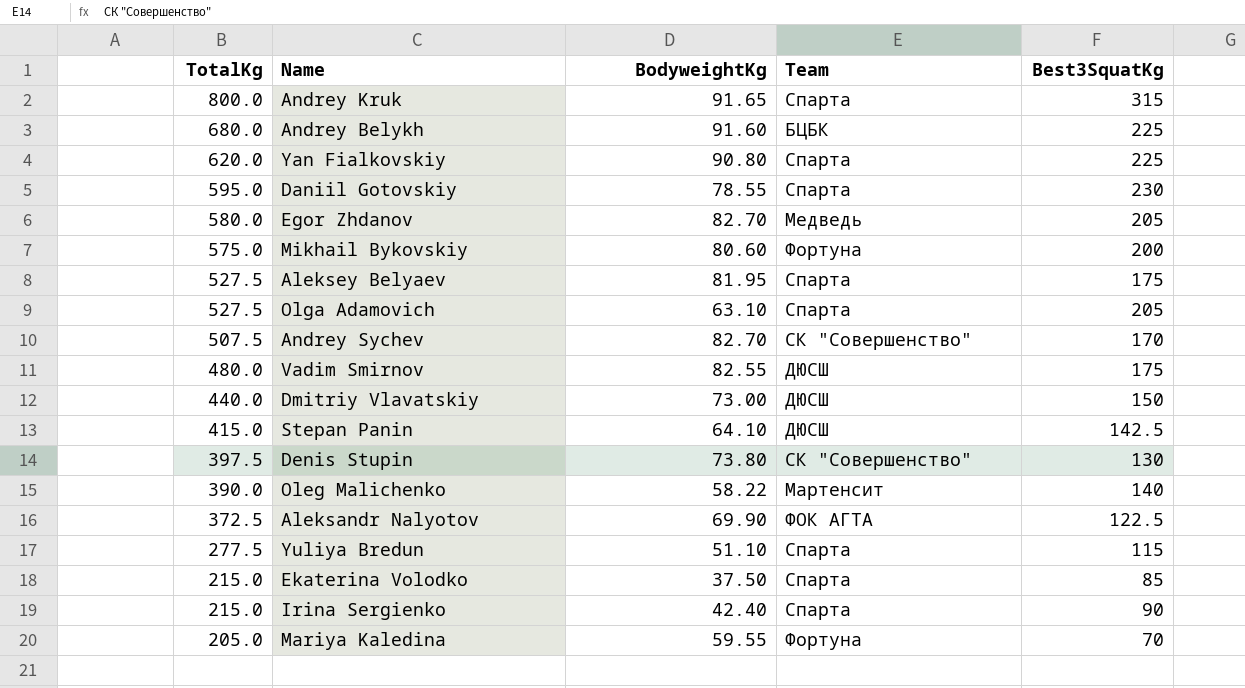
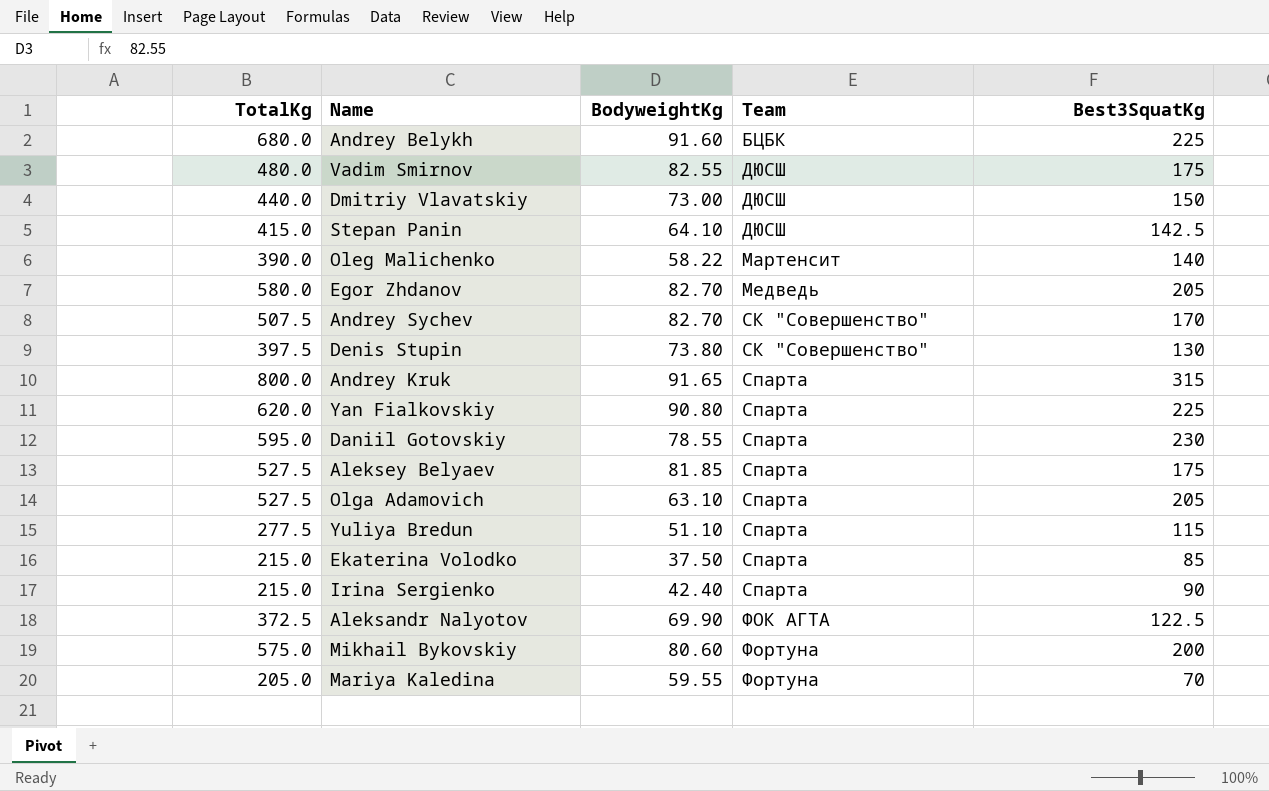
row order: TotalKg descending -> Team ascending
Aleksey Belyaev | BodyweightKg: 81.95 -> 81.85

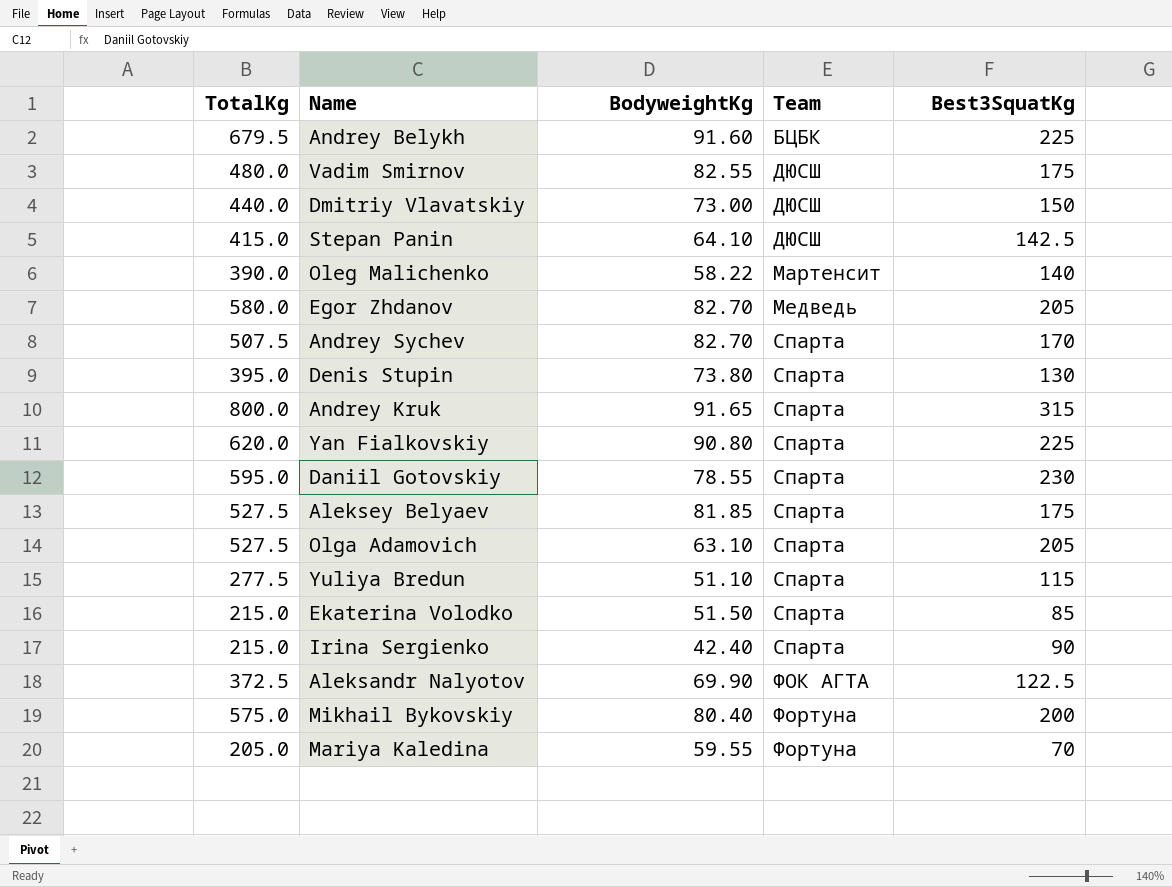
Andrey Belykh | TotalKg: 680.0 -> 679.5
Andrey Sychev | Team: СК "Совершенство" -> Спарта
Denis Stupin | TotalKg: 397.5 -> 395.0
Denis Stupin | Team: СК "Совершенство" -> Спарта
Ekaterina Volodko | BodyweightKg: 37.50 -> 51.50
Mikhail Bykovskiy | BodyweightKg: 80.60 -> 80.40

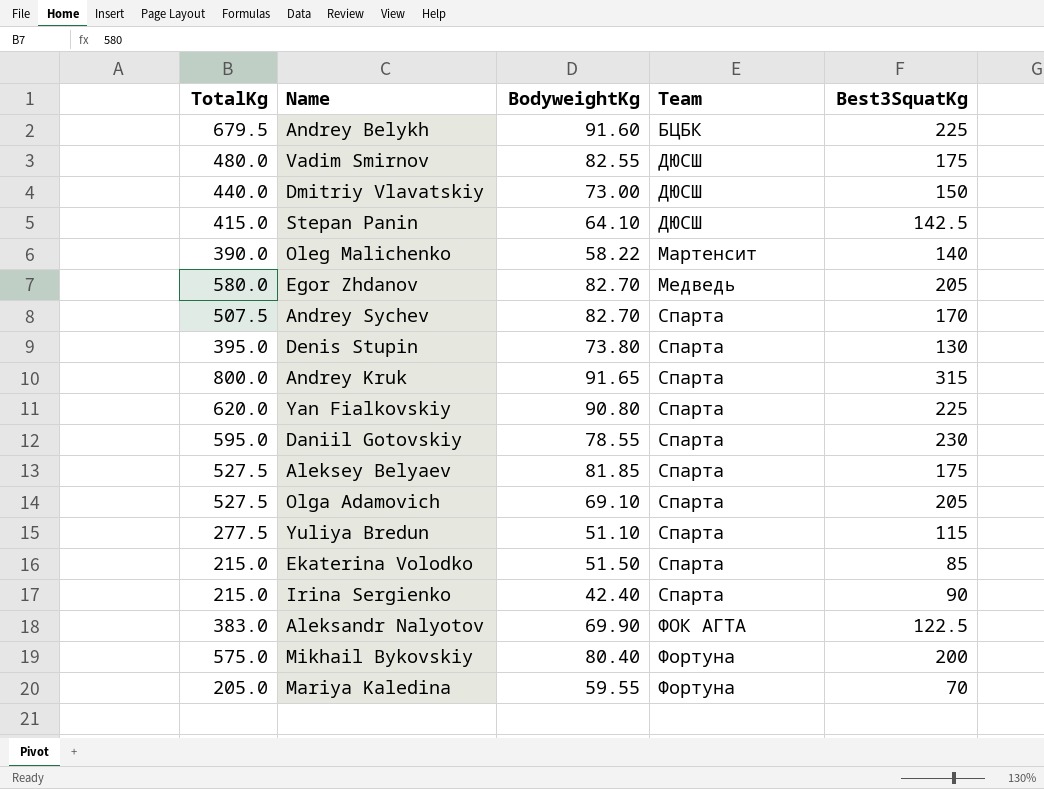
Olga Adamovich | BodyweightKg: 63.10 -> 69.10
Aleksandr Nalyotov | TotalKg: 372.5 -> 383.0

